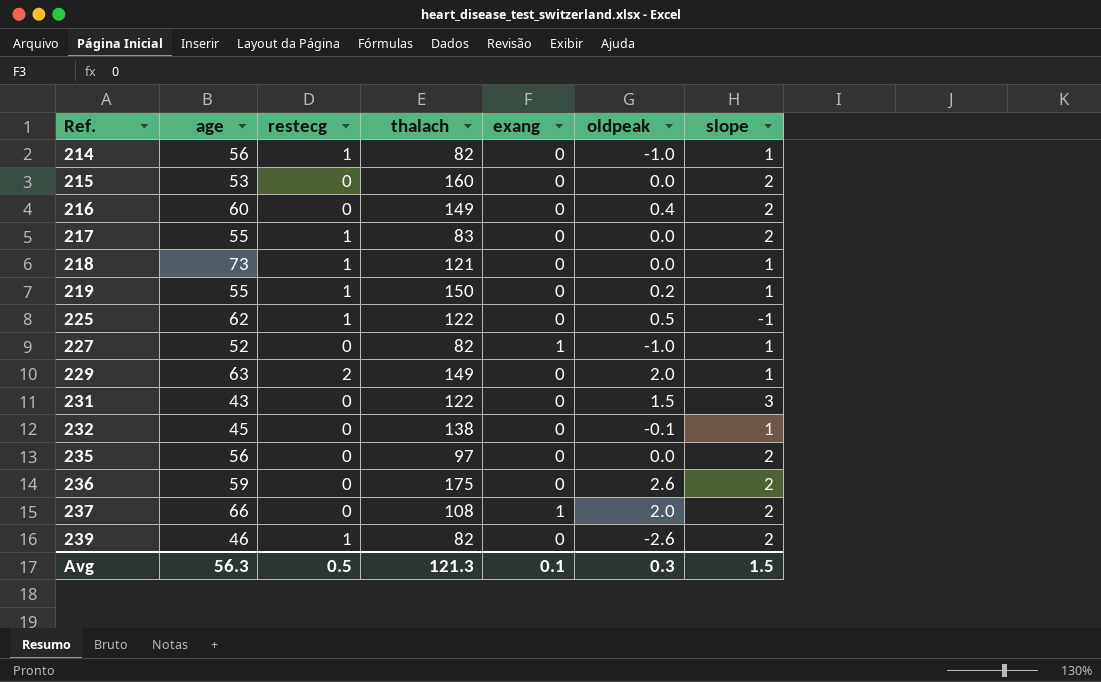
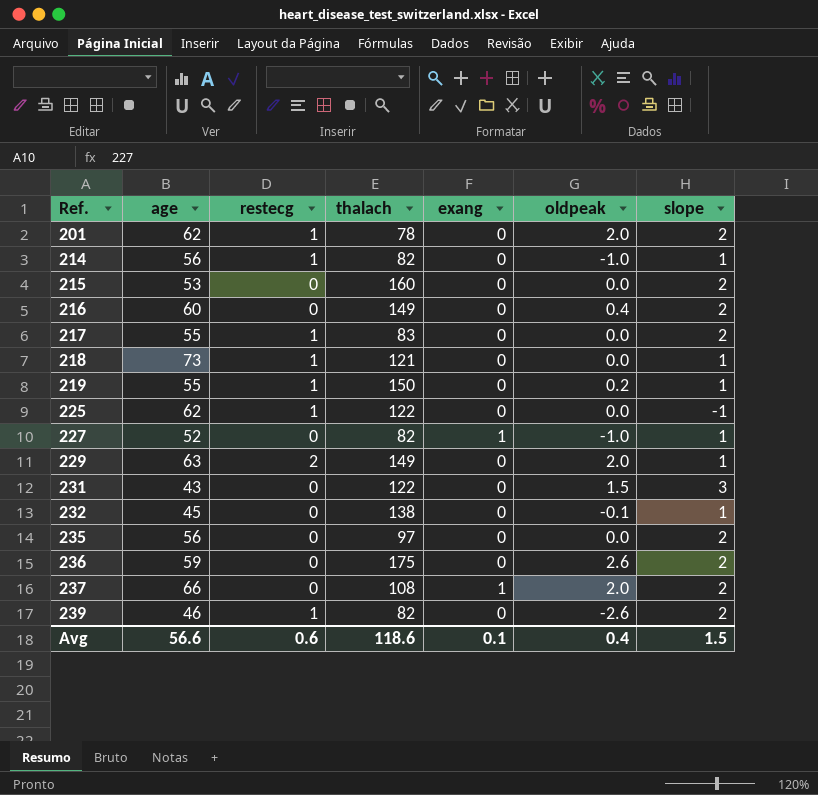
row 201: none -> 62 | 1 | 78 | 0 | 2.0 | 2
225 | oldpeak: 0.5 -> 0.0
Avg | age: 56.3 -> 56.6
Avg | restecg: 0.5 -> 0.6
Avg | thalach: 121.3 -> 118.6
Avg | oldpeak: 0.3 -> 0.4

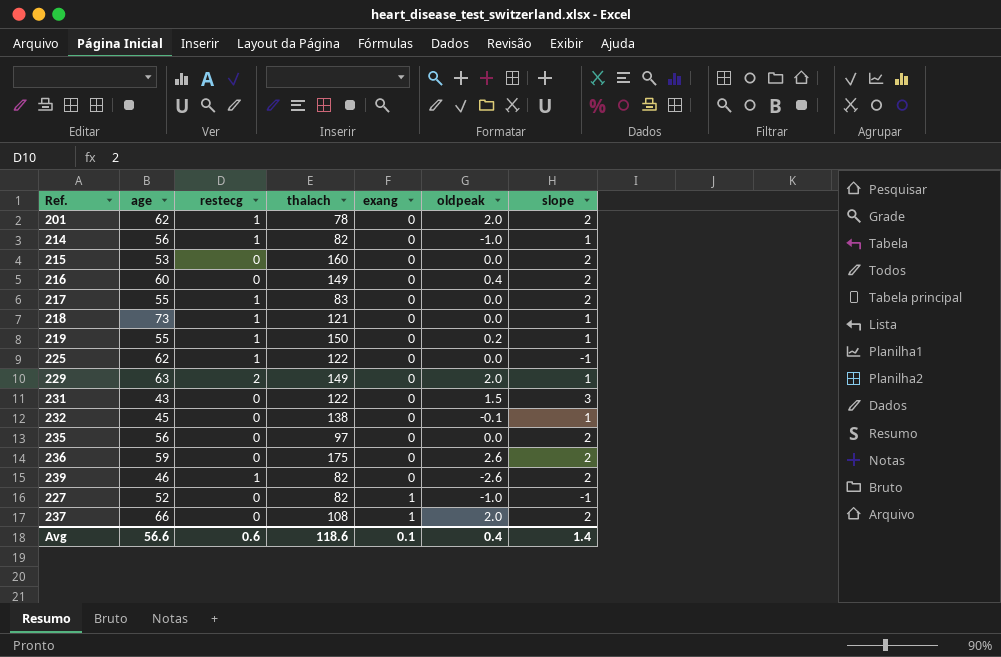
row order: Ref. ascending -> exang ascending
227 | slope: 1 -> -1
Avg | slope: 1.5 -> 1.4

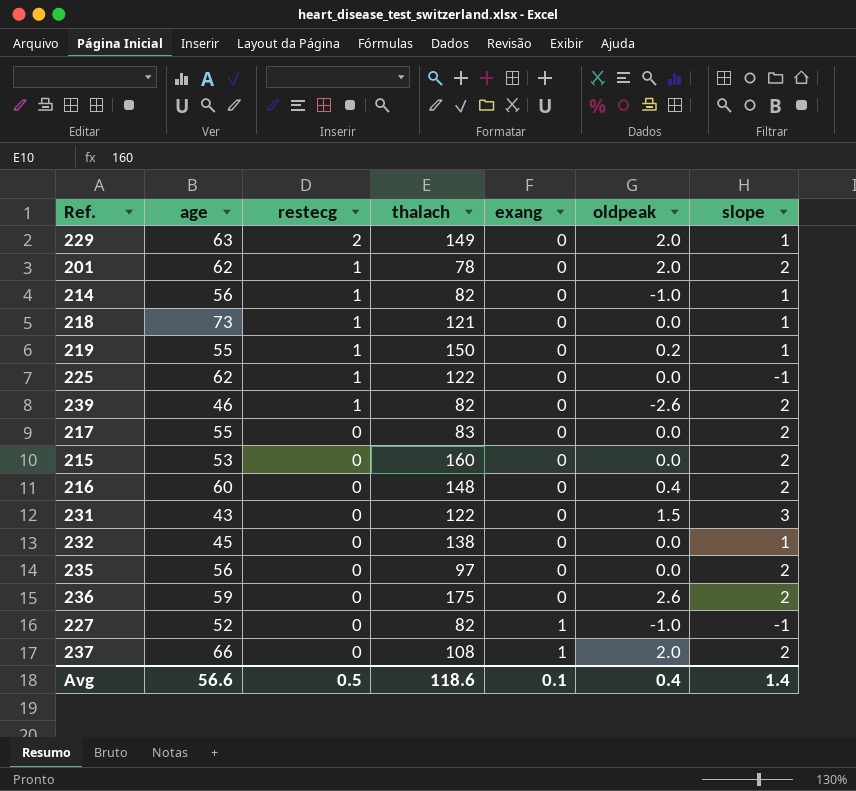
row order: exang ascending -> restecg descending
217 | restecg: 1 -> 0
216 | thalach: 149 -> 148
232 | oldpeak: -0.1 -> 0.0
Avg | restecg: 0.6 -> 0.5

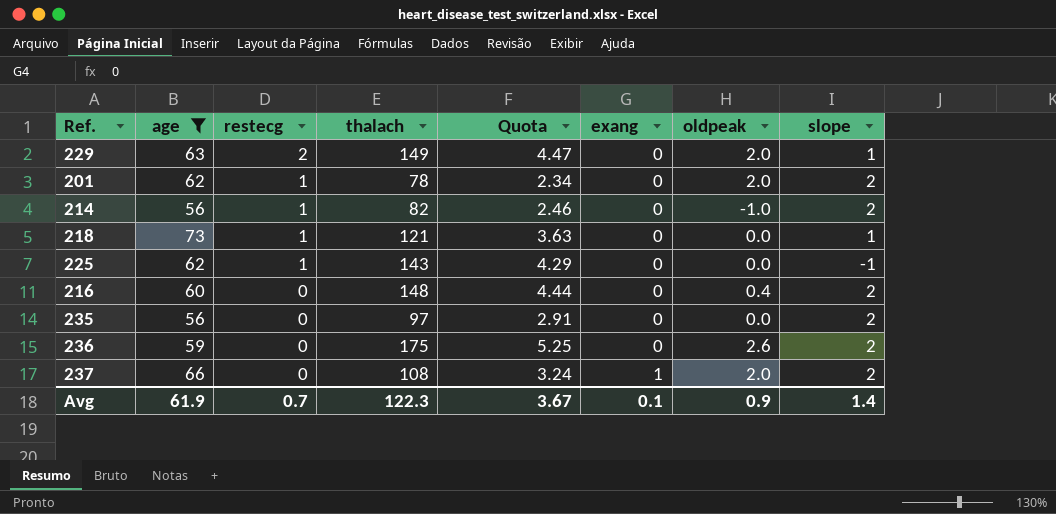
filter: none -> age >= 56
column Quota | formula: none -> [thalach] * 0.03
214 | slope: 1 -> 2
225 | thalach: 122 -> 143
Avg | age: 56.6 -> 61.9
Avg | restecg: 0.5 -> 0.7
Avg | thalach: 118.6 -> 122.3
Avg | oldpeak: 0.4 -> 0.9

